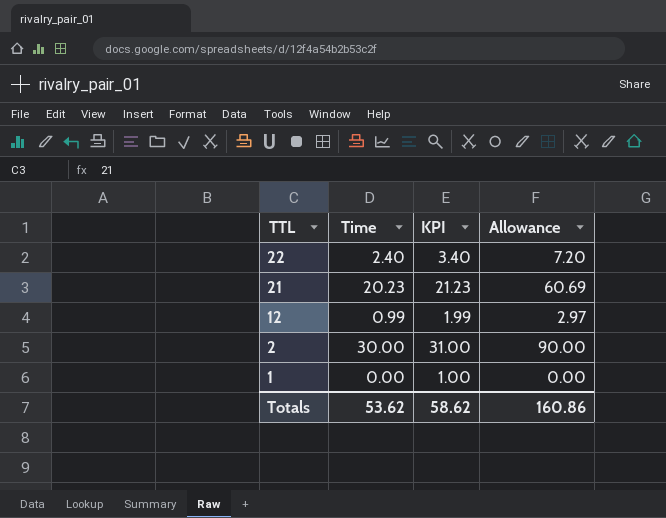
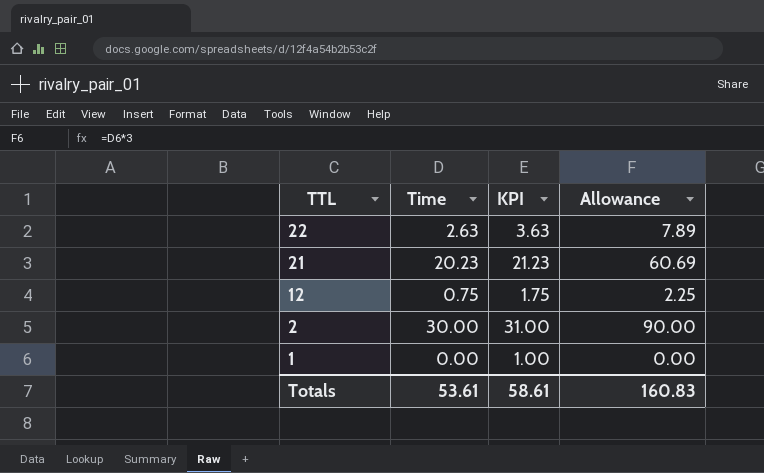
22 | Time: 2.40 -> 2.63
22 | KPI: 3.40 -> 3.63
22 | Allowance: 7.20 -> 7.89
12 | Time: 0.99 -> 0.75
12 | KPI: 1.99 -> 1.75
12 | Allowance: 2.97 -> 2.25
Totals | Time: 53.62 -> 53.61
Totals | KPI: 58.62 -> 58.61
Totals | Allowance: 160.86 -> 160.83

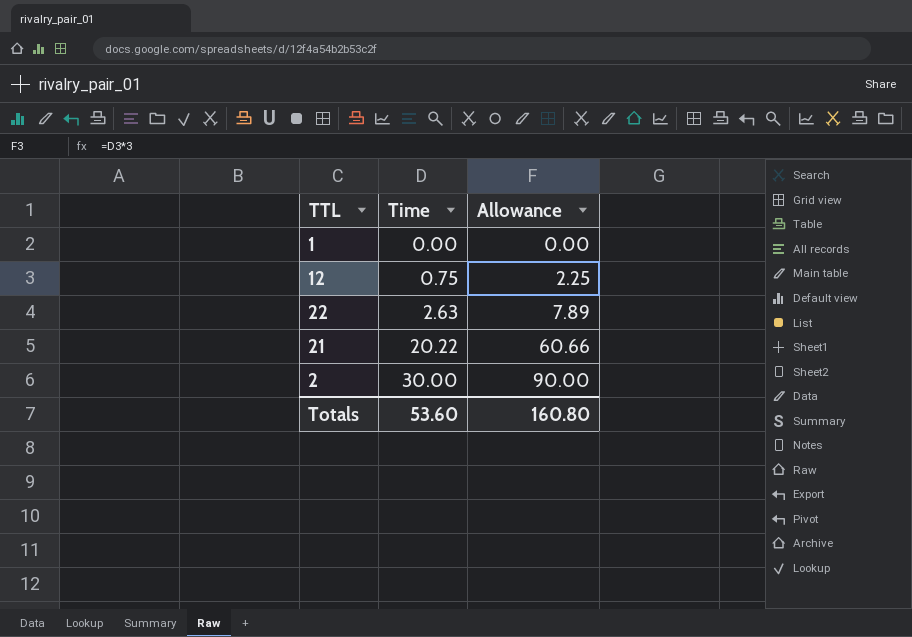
row order: TTL descending -> Time ascending
column KPI | formula: [Time] + 1 -> none
21 | Time: 20.23 -> 20.22
21 | Allowance: 60.69 -> 60.66
Totals | Time: 53.61 -> 53.60
Totals | Allowance: 160.83 -> 160.80

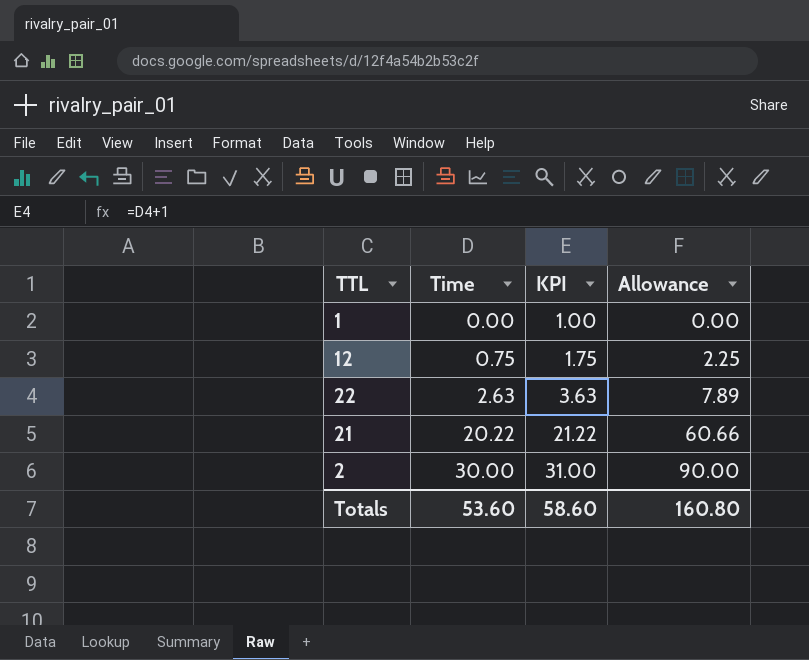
column KPI | formula: none -> [Time] + 1

